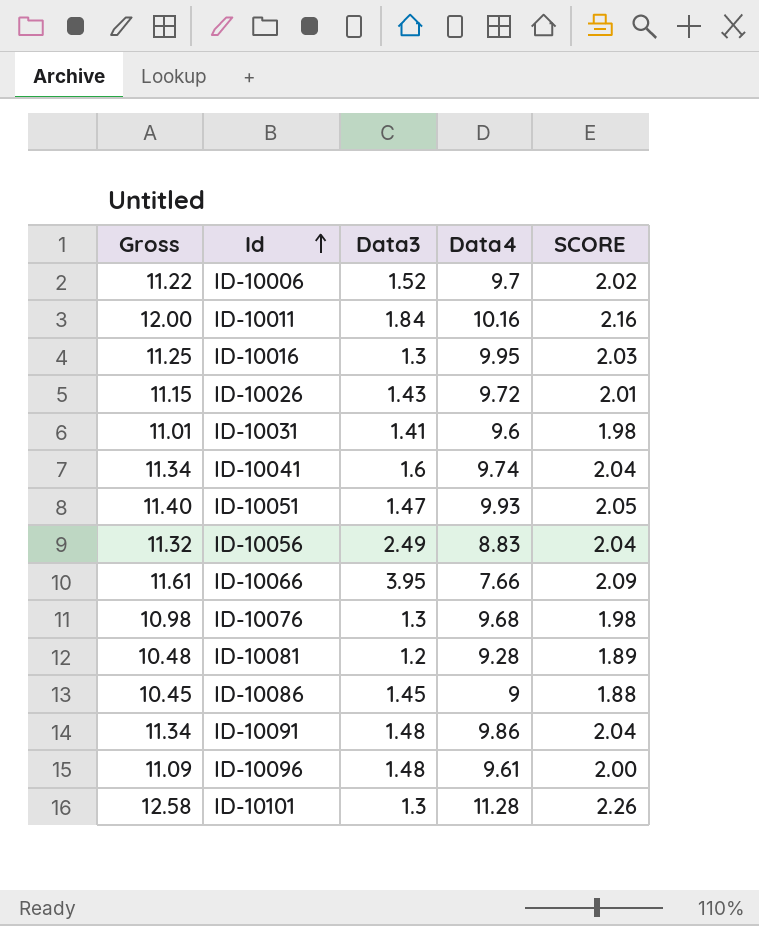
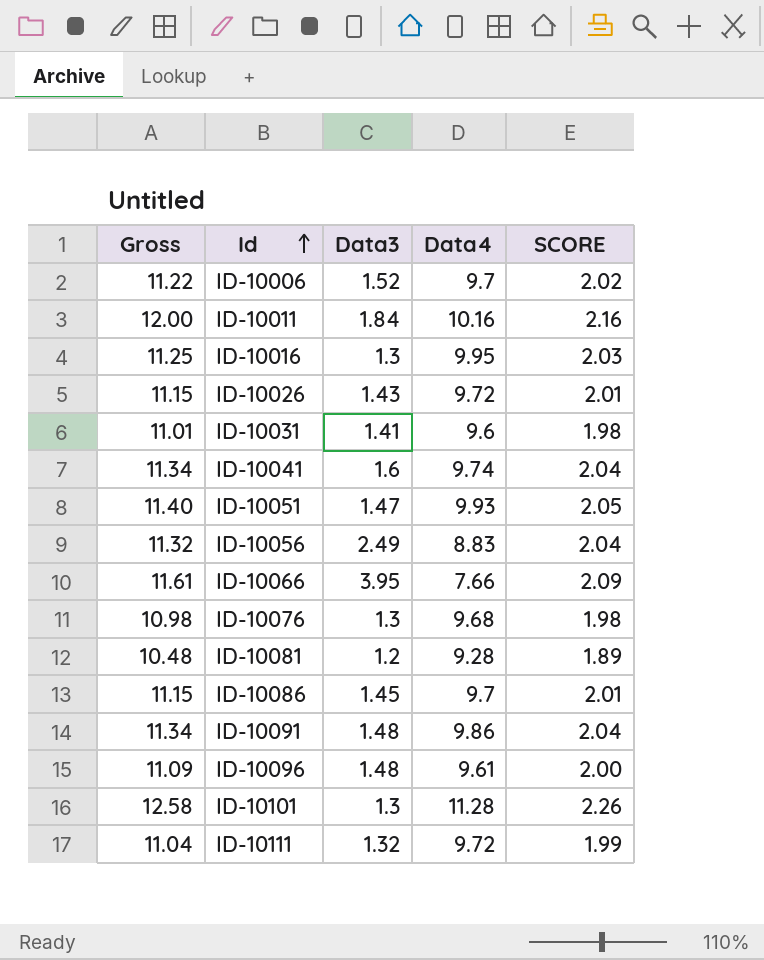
ID-10086 | Gross: 10.45 -> 11.15
ID-10086 | Data4: 9 -> 9.7
ID-10086 | SCORE: 1.88 -> 2.01
row ID-10111: none -> 11.04 | 1.32 | 9.72 | 1.99

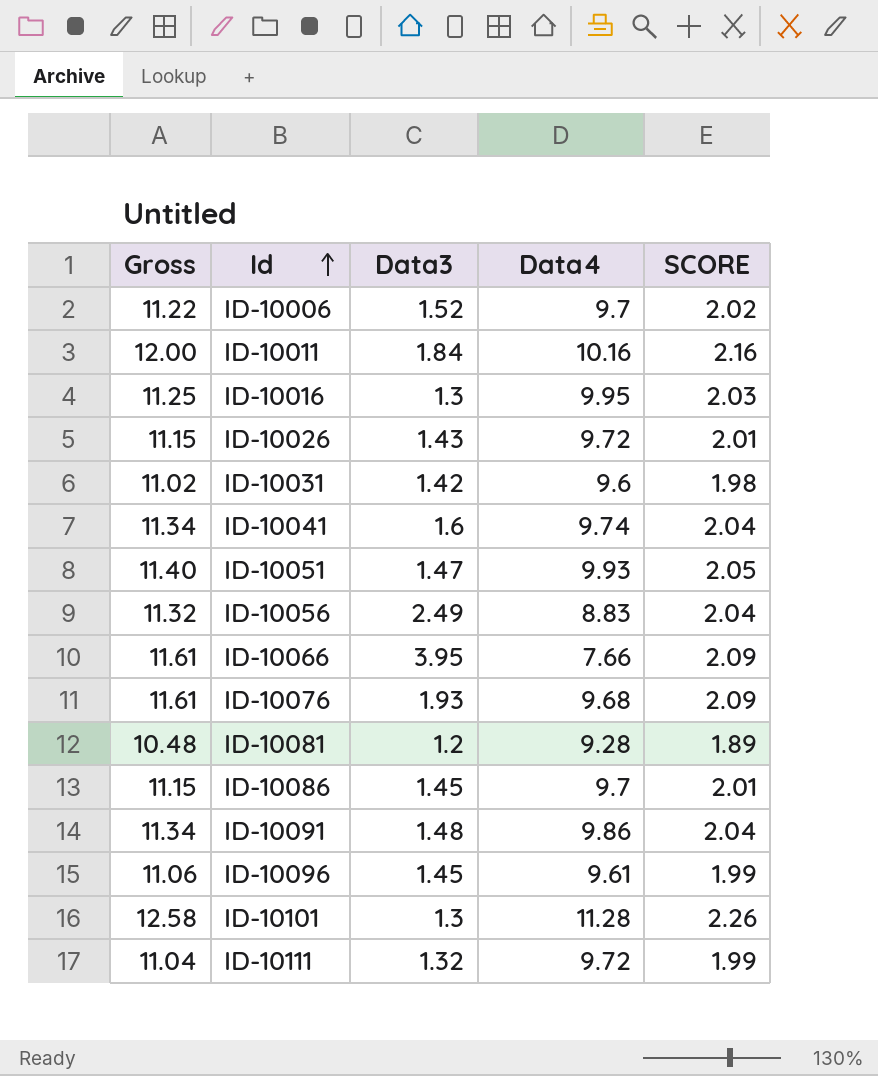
ID-10031 | Gross: 11.01 -> 11.02
ID-10031 | Data3: 1.41 -> 1.42
ID-10076 | Gross: 10.98 -> 11.61
ID-10076 | Data3: 1.3 -> 1.93
ID-10076 | SCORE: 1.98 -> 2.09
ID-10096 | Gross: 11.09 -> 11.06
ID-10096 | Data3: 1.48 -> 1.45
ID-10096 | SCORE: 2.00 -> 1.99

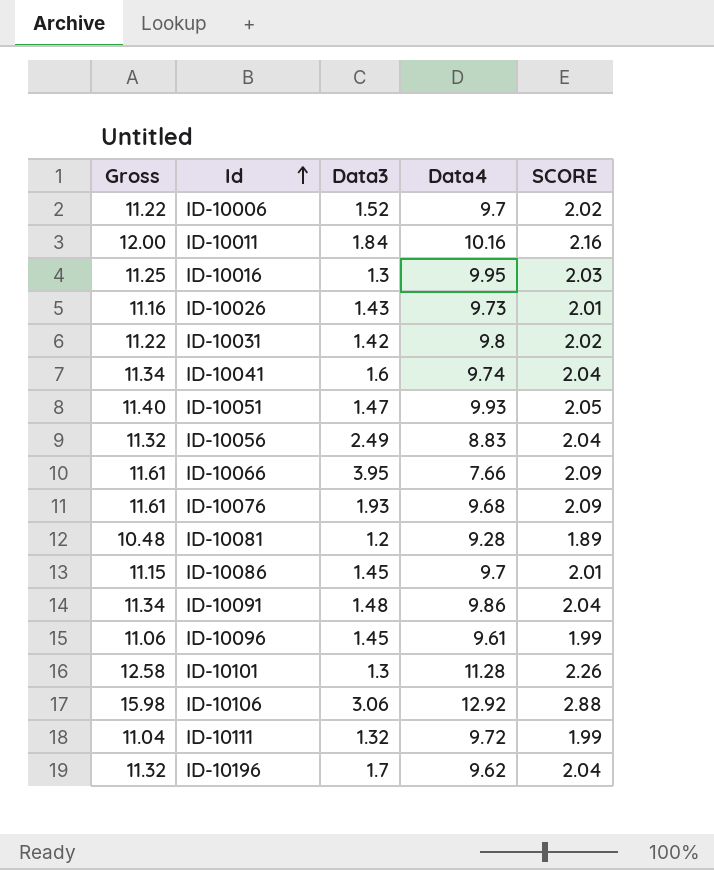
ID-10026 | Gross: 11.15 -> 11.16
ID-10026 | Data4: 9.72 -> 9.73
ID-10031 | Gross: 11.02 -> 11.22
ID-10031 | Data4: 9.6 -> 9.8
ID-10031 | SCORE: 1.98 -> 2.02
row ID-10106: none -> 15.98 | 3.06 | 12.92 | 2.88
row ID-10196: none -> 11.32 | 1.7 | 9.62 | 2.04

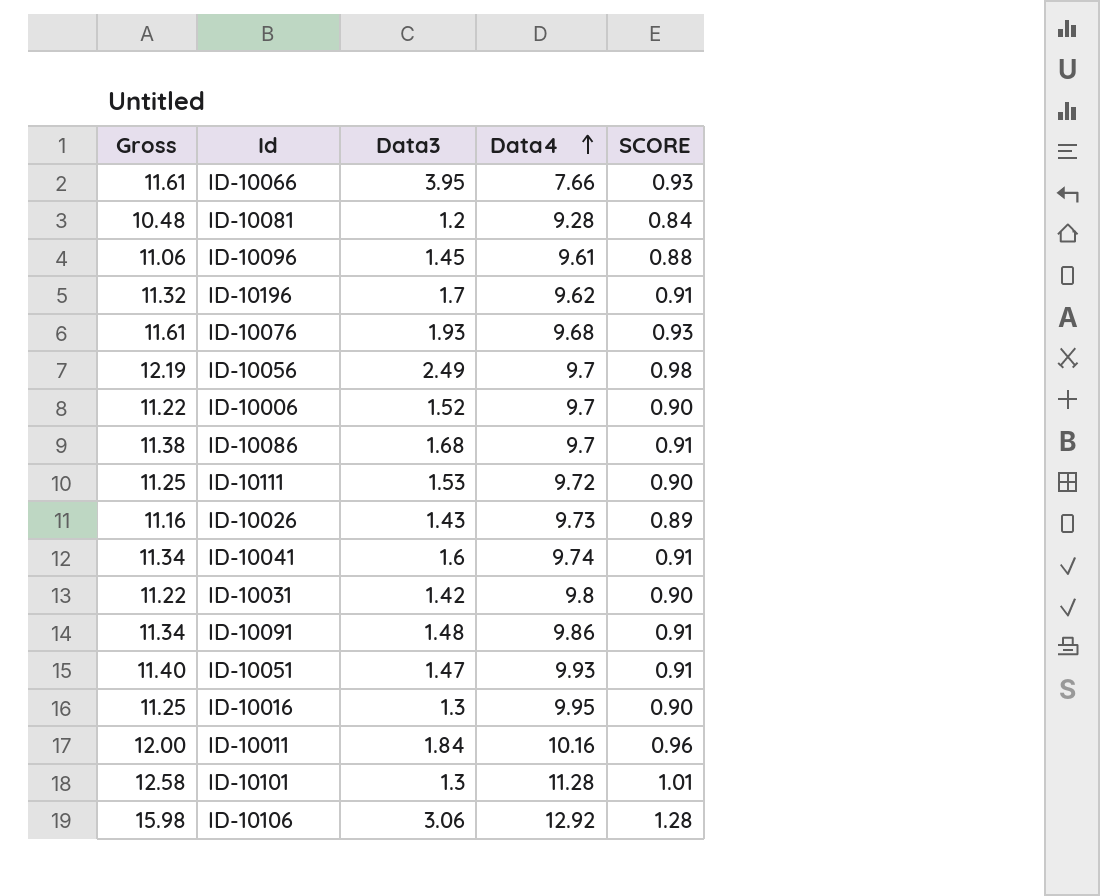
row order: Id ascending -> Data4 ascending
column SCORE | formula: [Gross] * 0.18 -> [Gross] * 0.08
ID-10056 | Gross: 11.32 -> 12.19
ID-10056 | Data4: 8.83 -> 9.7
ID-10086 | Gross: 11.15 -> 11.38
ID-10086 | Data3: 1.45 -> 1.68
ID-10111 | Gross: 11.04 -> 11.25
ID-10111 | Data3: 1.32 -> 1.53

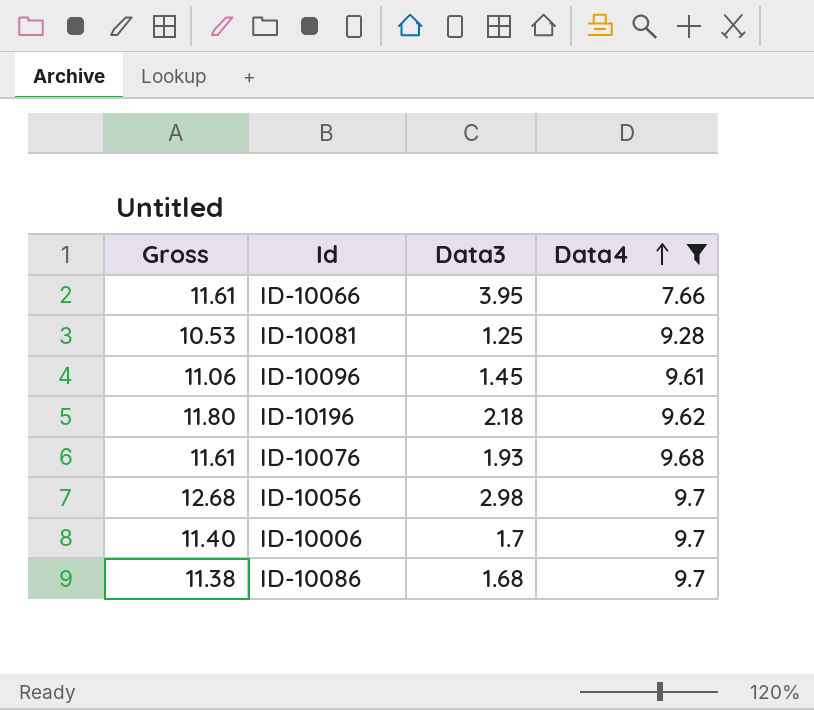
filter: none -> Data4 <= 9.7
column SCORE | formula: [Gross] * 0.08 -> none
ID-10081 | Gross: 10.48 -> 10.53
ID-10081 | Data3: 1.2 -> 1.25
ID-10196 | Gross: 11.32 -> 11.80
ID-10196 | Data3: 1.7 -> 2.18
ID-10056 | Gross: 12.19 -> 12.68
ID-10056 | Data3: 2.49 -> 2.98
ID-10006 | Gross: 11.22 -> 11.40
ID-10006 | Data3: 1.52 -> 1.7

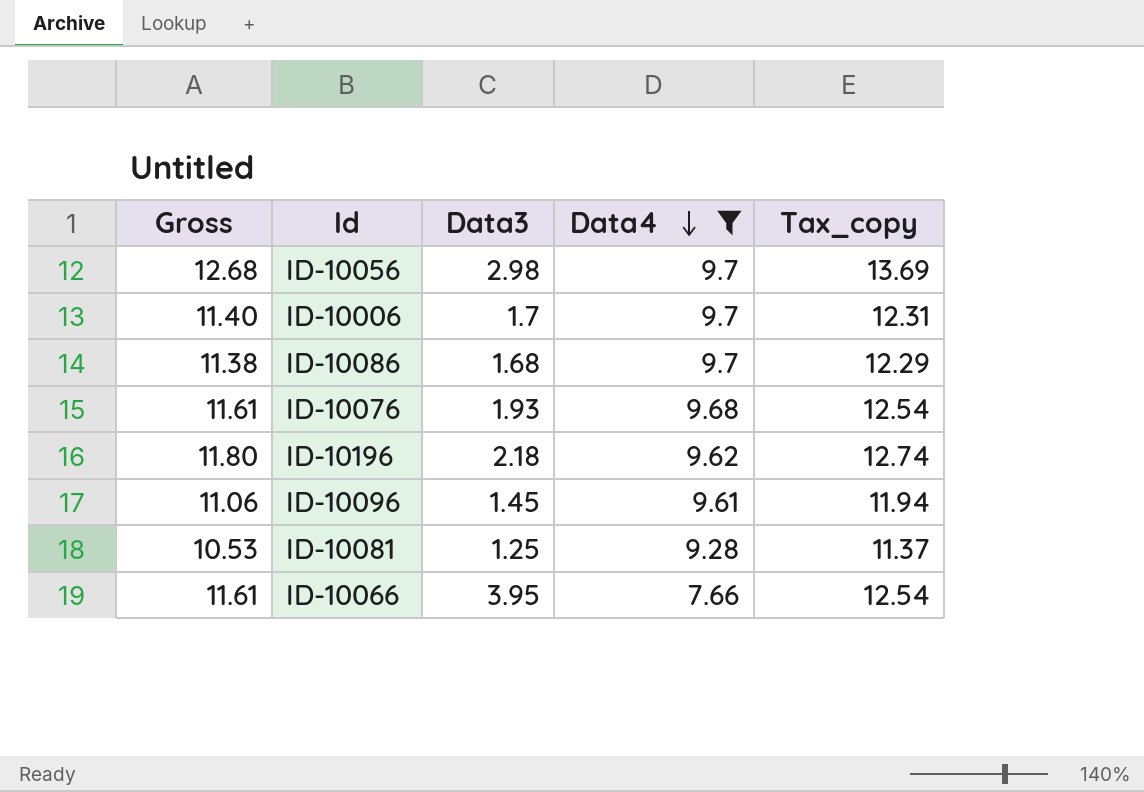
row order: Data4 ascending -> Data4 descending
column Tax_copy | formula: none -> [Gross] * 1.08

